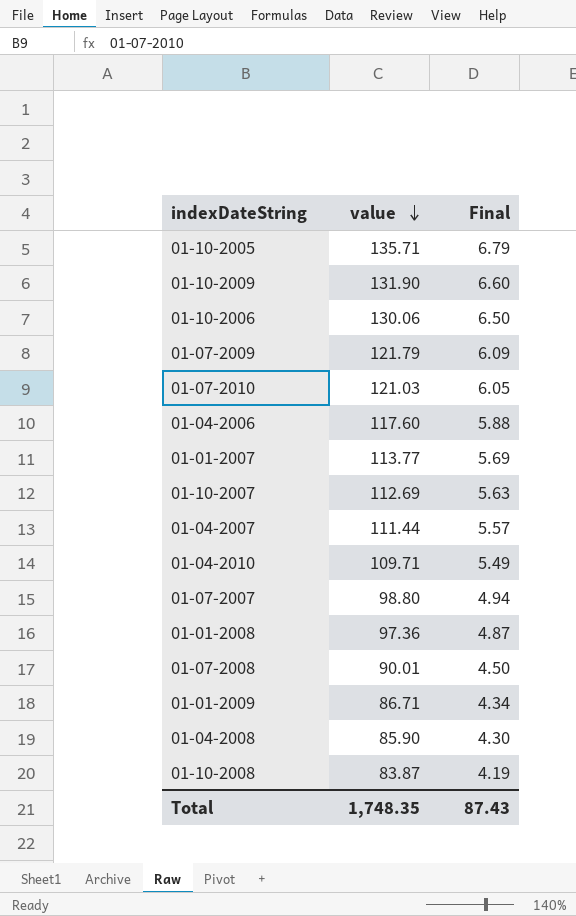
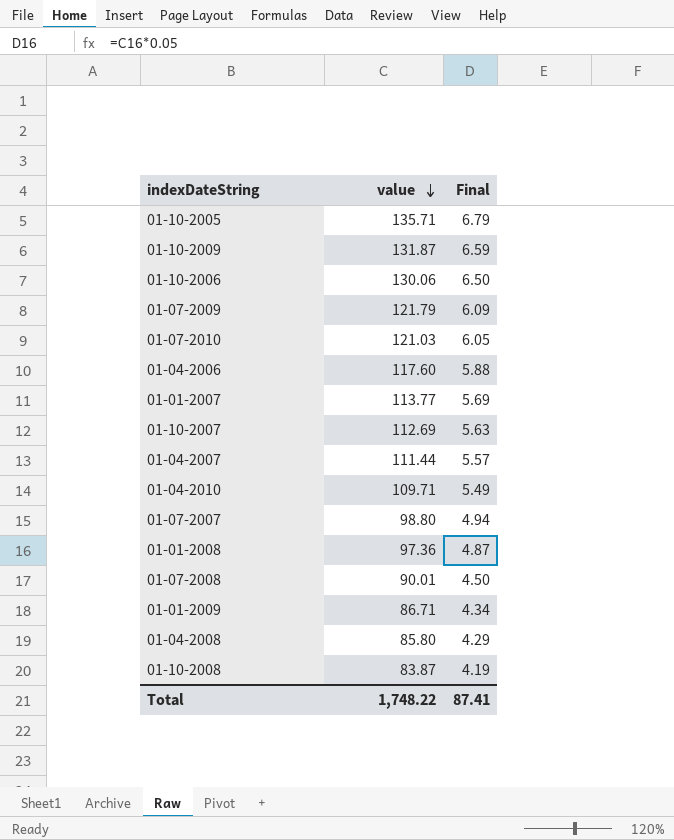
01-10-2009 | value: 131.90 -> 131.87
01-10-2009 | Final: 6.60 -> 6.59
01-04-2008 | value: 85.90 -> 85.80
01-04-2008 | Final: 4.30 -> 4.29
Total | value: 1,748.35 -> 1,748.22
Total | Final: 87.43 -> 87.41

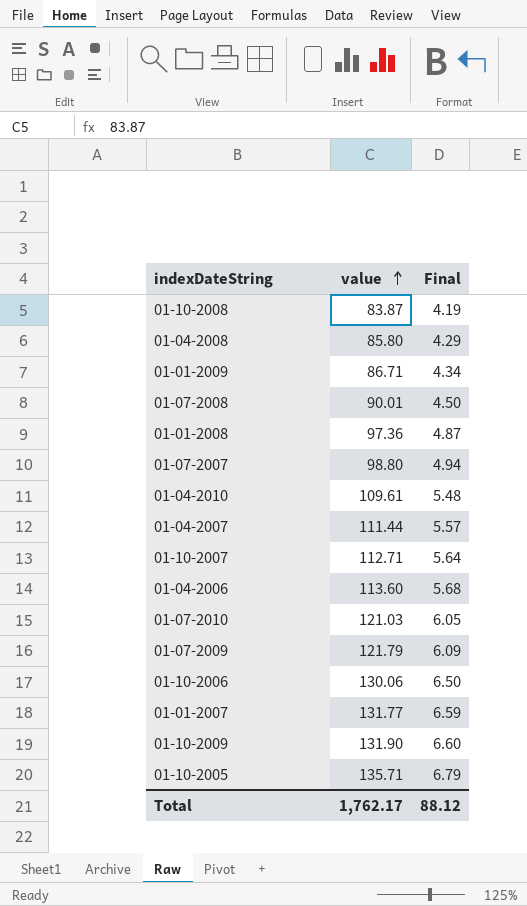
row order: value descending -> value ascending
01-04-2010 | value: 109.71 -> 109.61
01-04-2010 | Final: 5.49 -> 5.48
01-10-2007 | value: 112.69 -> 112.71
01-10-2007 | Final: 5.63 -> 5.64
01-04-2006 | value: 117.60 -> 113.60
01-04-2006 | Final: 5.88 -> 5.68
01-01-2007 | value: 113.77 -> 131.77
01-01-2007 | Final: 5.69 -> 6.59
01-10-2009 | value: 131.87 -> 131.90
01-10-2009 | Final: 6.59 -> 6.60
Total | value: 1,748.22 -> 1,762.17
Total | Final: 87.41 -> 88.12

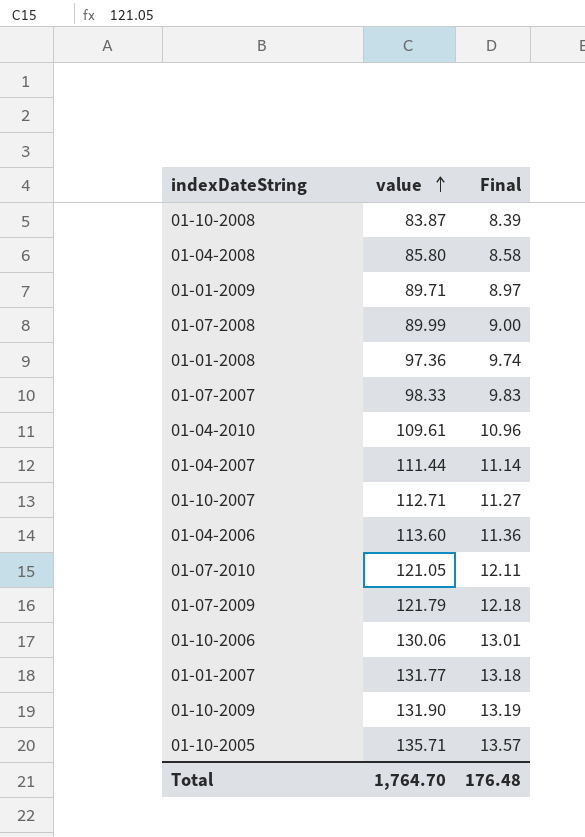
column Final | formula: [value] * 0.05 -> [value] * 0.1
01-01-2009 | value: 86.71 -> 89.71
01-07-2008 | value: 90.01 -> 89.99
01-07-2007 | value: 98.80 -> 98.33
01-07-2010 | value: 121.03 -> 121.05
Total | value: 1,762.17 -> 1,764.70
Total | Final: 88.12 -> 176.48

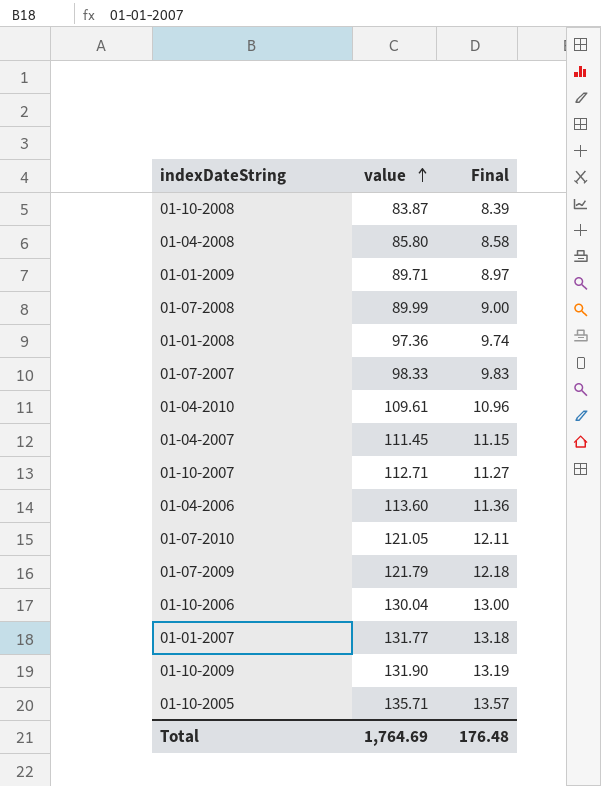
01-04-2007 | value: 111.44 -> 111.45
01-04-2007 | Final: 11.14 -> 11.15
01-10-2006 | value: 130.06 -> 130.04
01-10-2006 | Final: 13.01 -> 13.00
Total | value: 1,764.70 -> 1,764.69

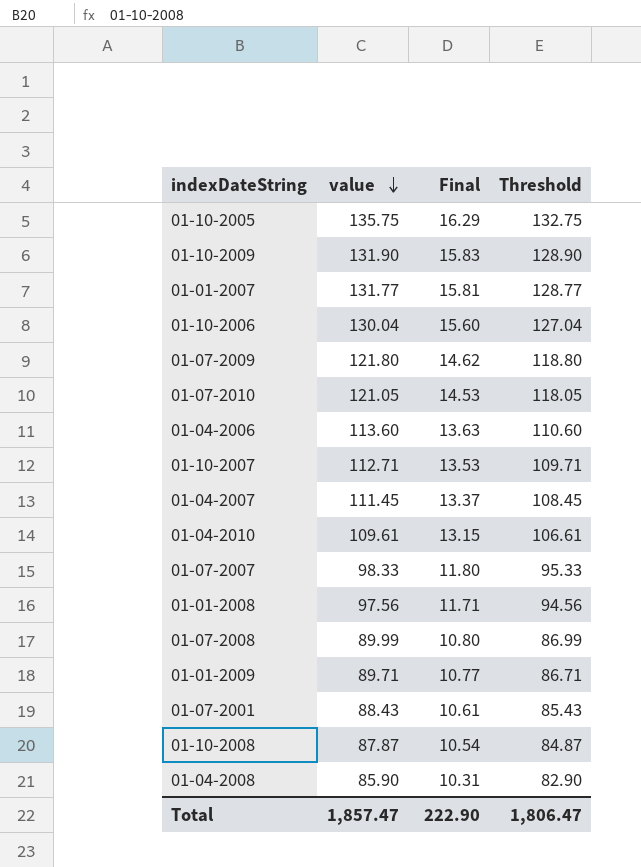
row order: value ascending -> value descending
column Final | formula: [value] * 0.1 -> [value] * 0.12
column Threshold | formula: none -> [value] - 3
01-10-2005 | value: 135.71 -> 135.75
01-07-2009 | value: 121.79 -> 121.80
01-01-2008 | value: 97.36 -> 97.56
row 01-07-2001: none -> 88.43 | 10.61 | 85.43
01-10-2008 | value: 83.87 -> 87.87
01-04-2008 | value: 85.80 -> 85.90
Total | value: 1,764.69 -> 1,857.47
Total | Final: 176.48 -> 222.90

